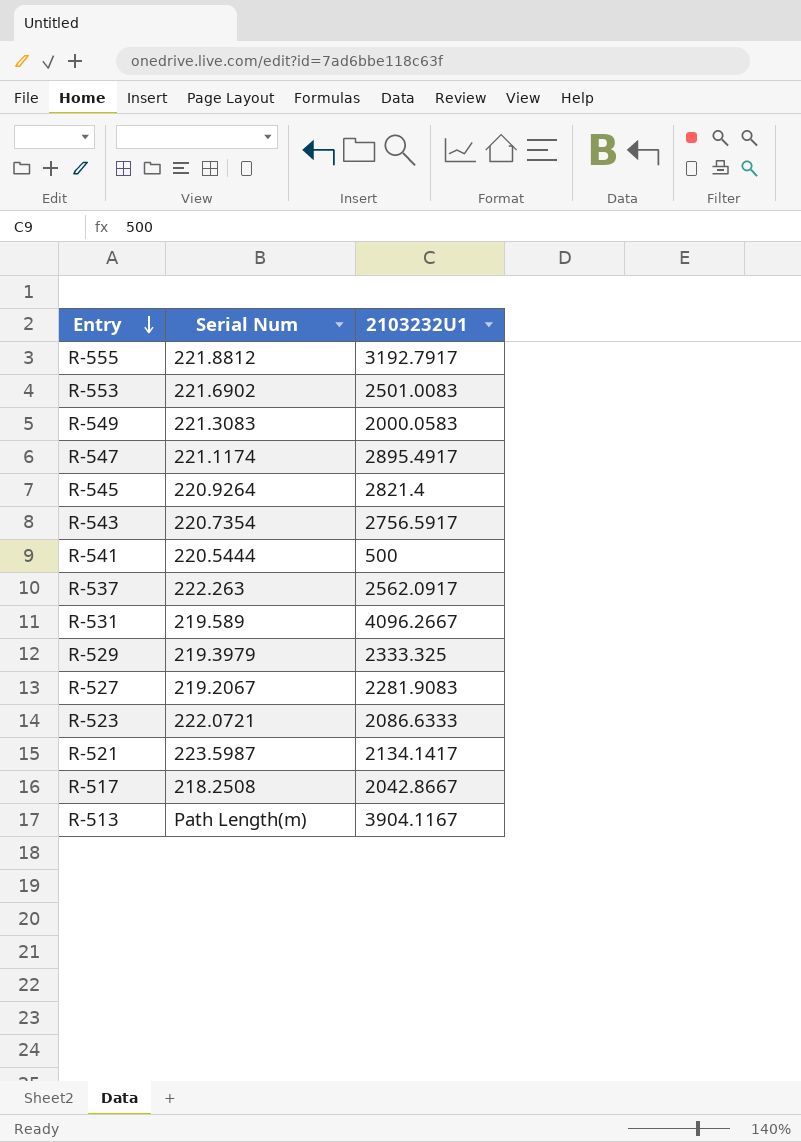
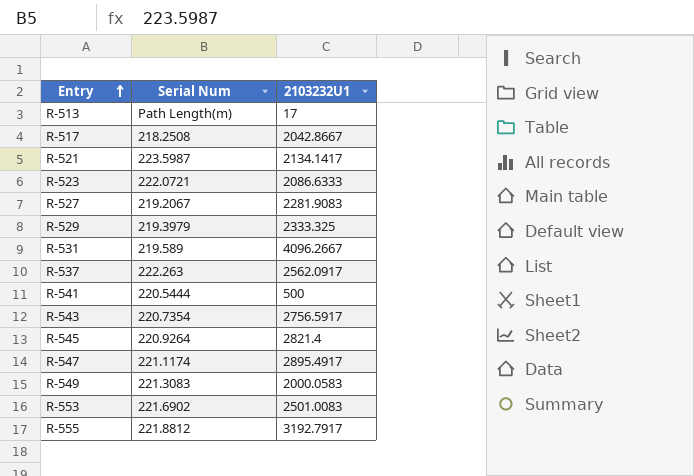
row order: Entry descending -> Entry ascending
R-513 | 2103232U1: 3904.1167 -> 17

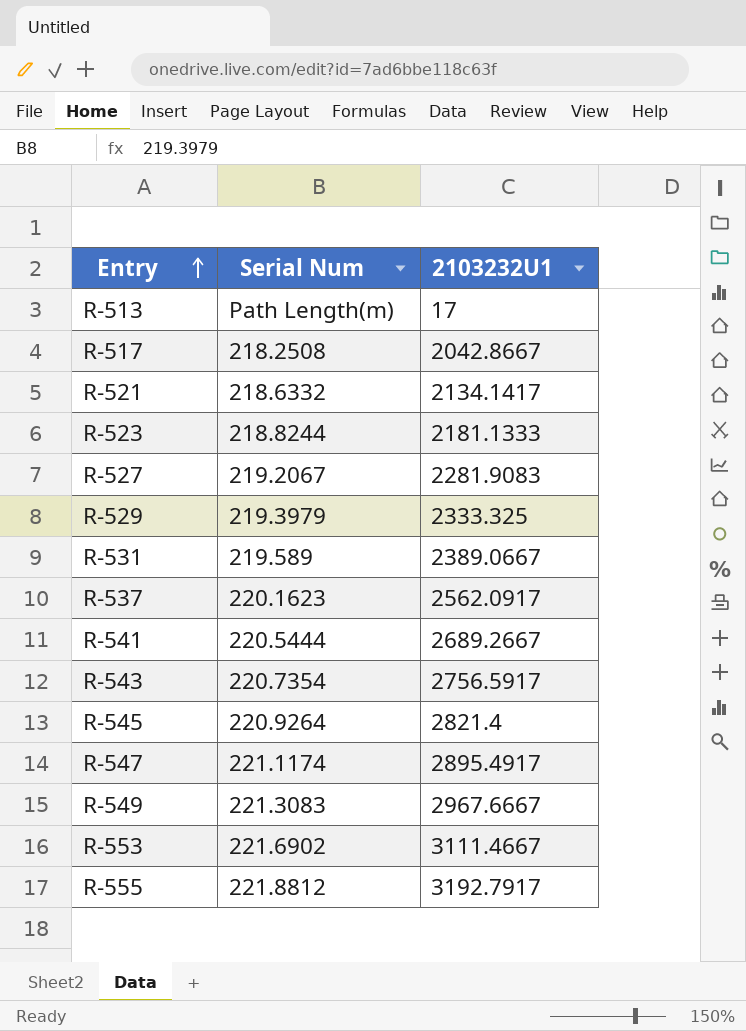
R-521 | Serial Num: 223.5987 -> 218.6332
R-523 | Serial Num: 222.0721 -> 218.8244
R-523 | 2103232U1: 2086.6333 -> 2181.1333
R-531 | 2103232U1: 4096.2667 -> 2389.0667
R-537 | Serial Num: 222.263 -> 220.1623
R-541 | 2103232U1: 500 -> 2689.2667
R-549 | 2103232U1: 2000.0583 -> 2967.6667
R-553 | 2103232U1: 2501.0083 -> 3111.4667

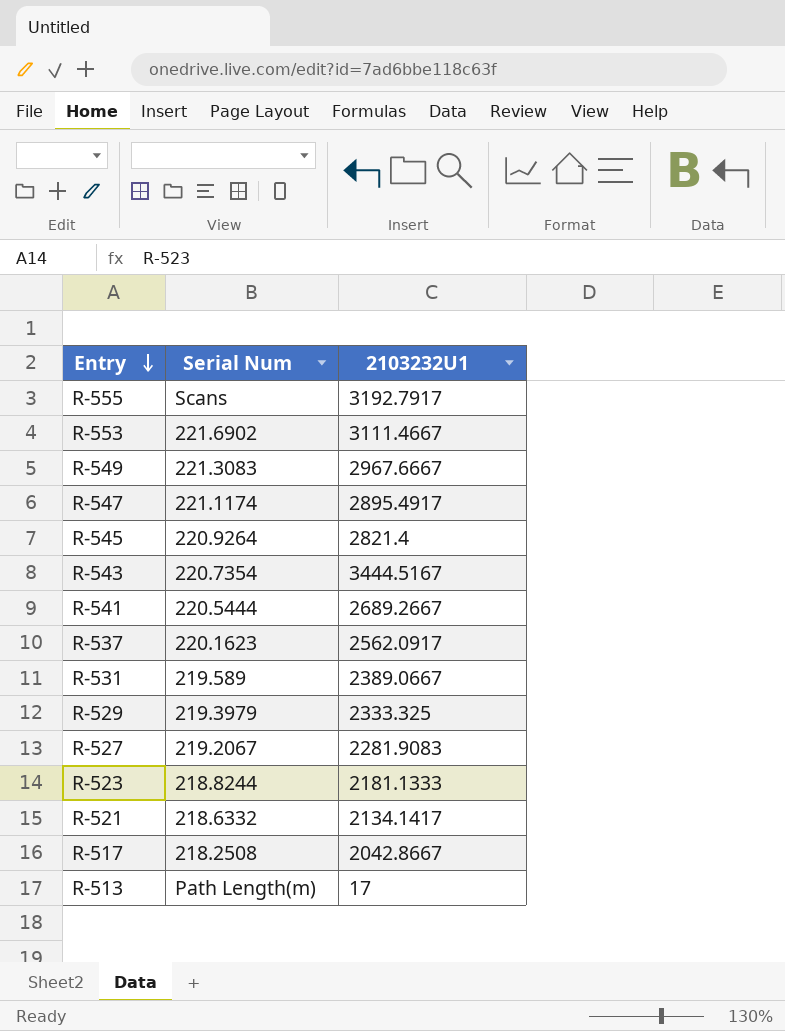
row order: Entry ascending -> Entry descending
R-555 | Serial Num: 221.8812 -> Scans
R-543 | 2103232U1: 2756.5917 -> 3444.5167

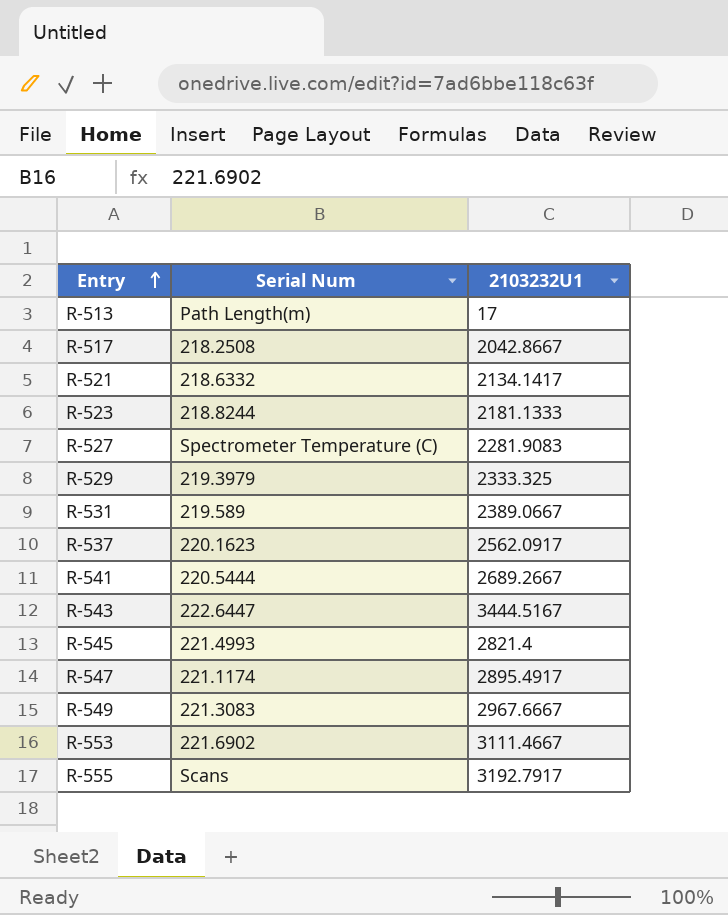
row order: Entry descending -> Entry ascending
R-527 | Serial Num: 219.2067 -> Spectrometer Temperature (C)
R-543 | Serial Num: 220.7354 -> 222.6447
R-545 | Serial Num: 220.9264 -> 221.4993

